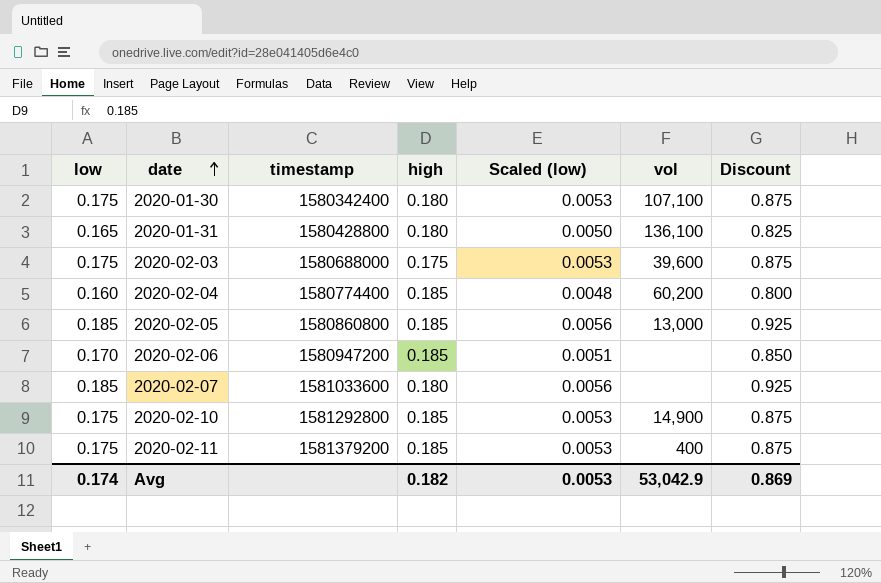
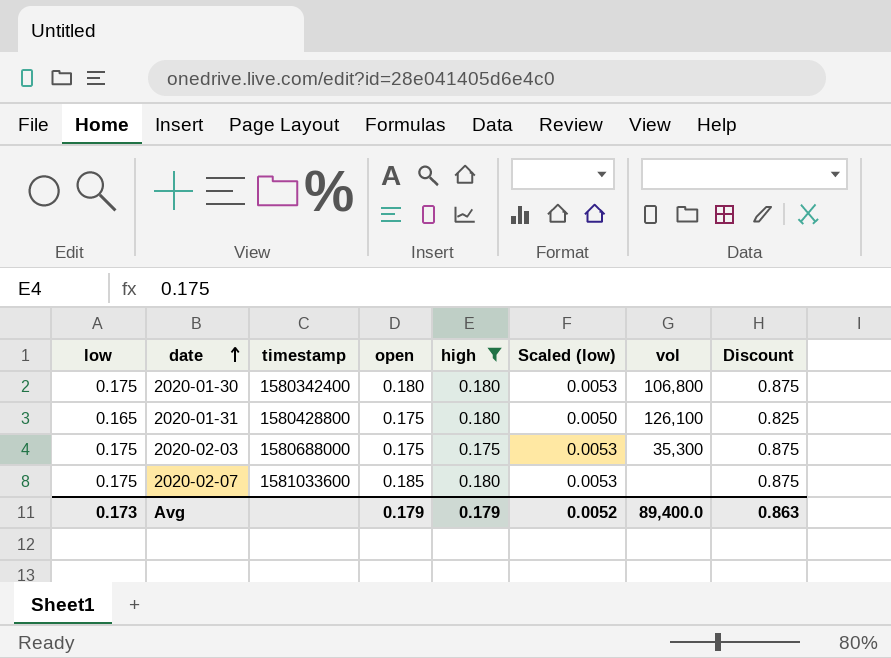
filter: none -> high != 0.185
column open | position: none -> 4
2020-01-30 | vol: 107,100 -> 106,800
2020-01-31 | vol: 136,100 -> 126,100
2020-02-03 | vol: 39,600 -> 35,300
2020-02-07 | low: 0.185 -> 0.175
2020-02-07 | Scaled (low): 0.0056 -> 0.0053
2020-02-07 | Discount: 0.925 -> 0.875
Avg | low: 0.174 -> 0.173
Avg | high: 0.182 -> 0.179
Avg | Scaled (low): 0.0053 -> 0.0052
Avg | vol: 53,042.9 -> 89,400.0
Avg | Discount: 0.869 -> 0.863

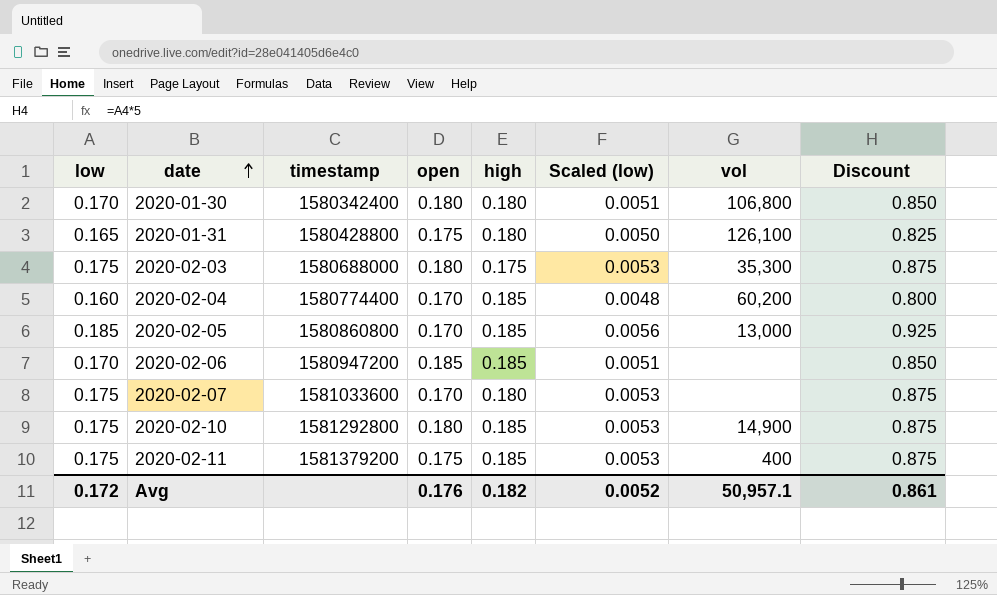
filter: high != 0.185 -> none
2020-01-30 | low: 0.175 -> 0.170
2020-01-30 | Scaled (low): 0.0053 -> 0.0051
2020-01-30 | Discount: 0.875 -> 0.850
2020-02-03 | open: 0.175 -> 0.180
2020-02-07 | open: 0.185 -> 0.170
Avg | low: 0.173 -> 0.172
Avg | open: 0.179 -> 0.176
Avg | high: 0.179 -> 0.182
Avg | vol: 89,400.0 -> 50,957.1
Avg | Discount: 0.863 -> 0.861

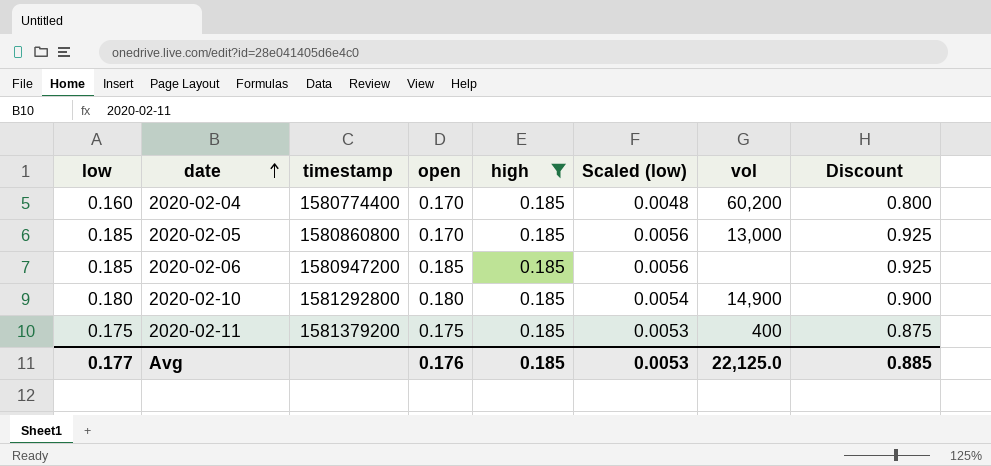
filter: none -> high = 0.185
2020-02-06 | low: 0.170 -> 0.185
2020-02-06 | Scaled (low): 0.0051 -> 0.0056
2020-02-06 | Discount: 0.850 -> 0.925
2020-02-10 | low: 0.175 -> 0.180
2020-02-10 | Scaled (low): 0.0053 -> 0.0054
2020-02-10 | Discount: 0.875 -> 0.900
Avg | low: 0.172 -> 0.177
Avg | high: 0.182 -> 0.185
Avg | Scaled (low): 0.0052 -> 0.0053
Avg | vol: 50,957.1 -> 22,125.0
Avg | Discount: 0.861 -> 0.885

